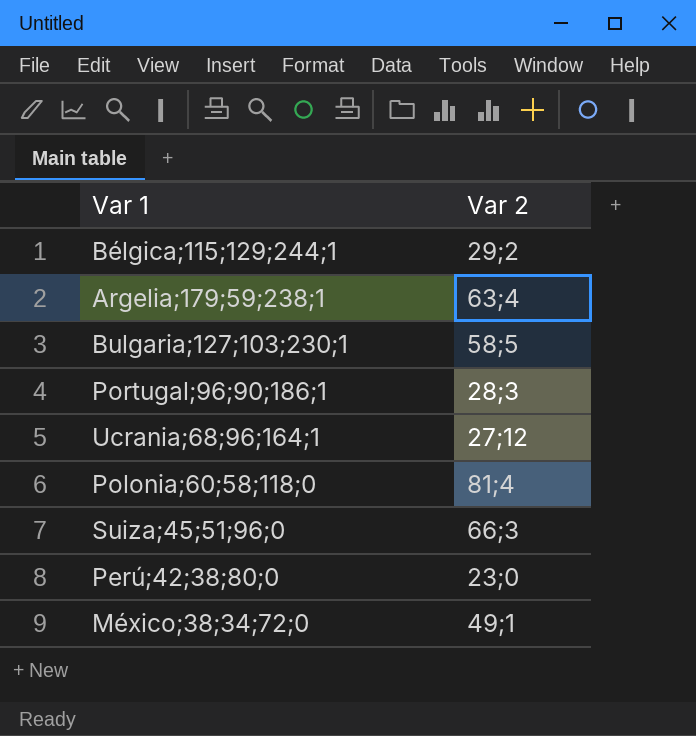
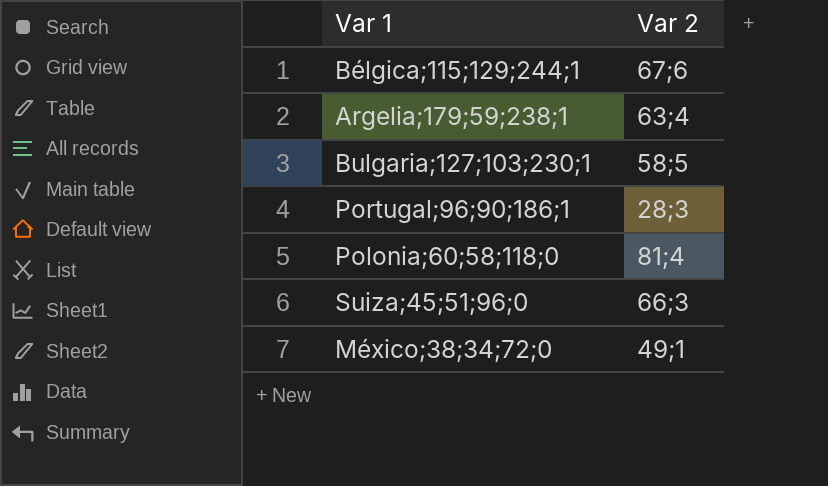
row Ucrania;68;96;164;1: 27;12 -> none
row Perú;42;38;80;0: 23;0 -> none
Bélgica;115;129;244;1 | Var 2: 29;2 -> 67;6

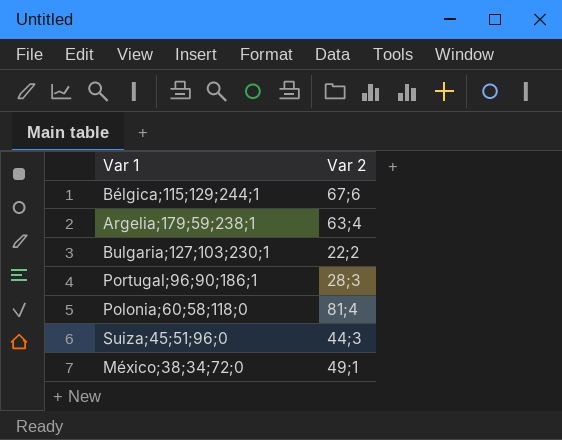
Bulgaria;127;103;230;1 | Var 2: 58;5 -> 22;2
Suiza;45;51;96;0 | Var 2: 66;3 -> 44;3

